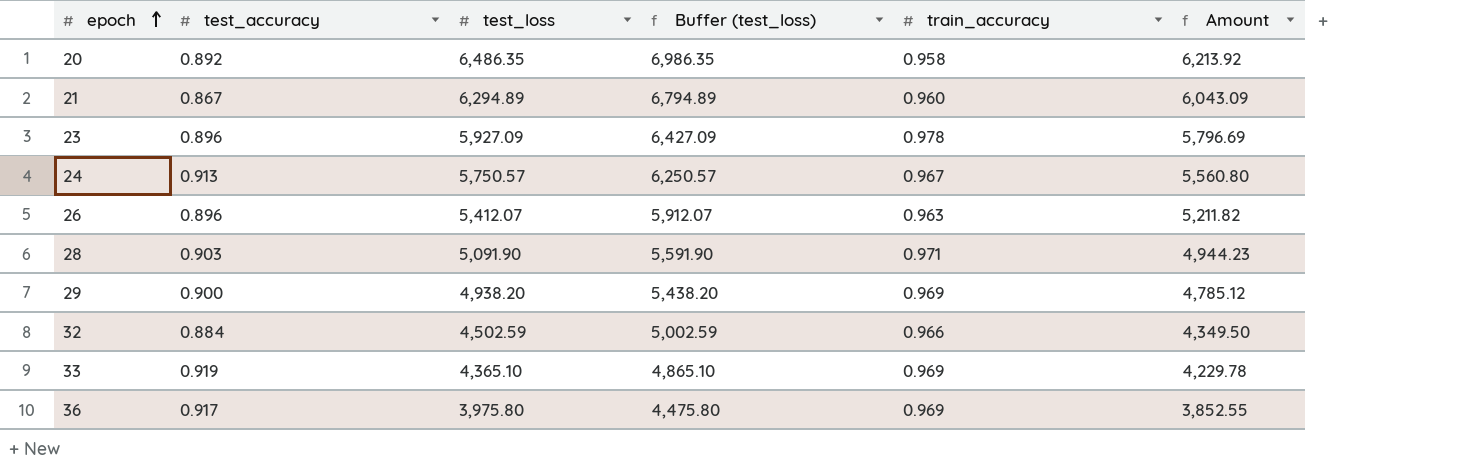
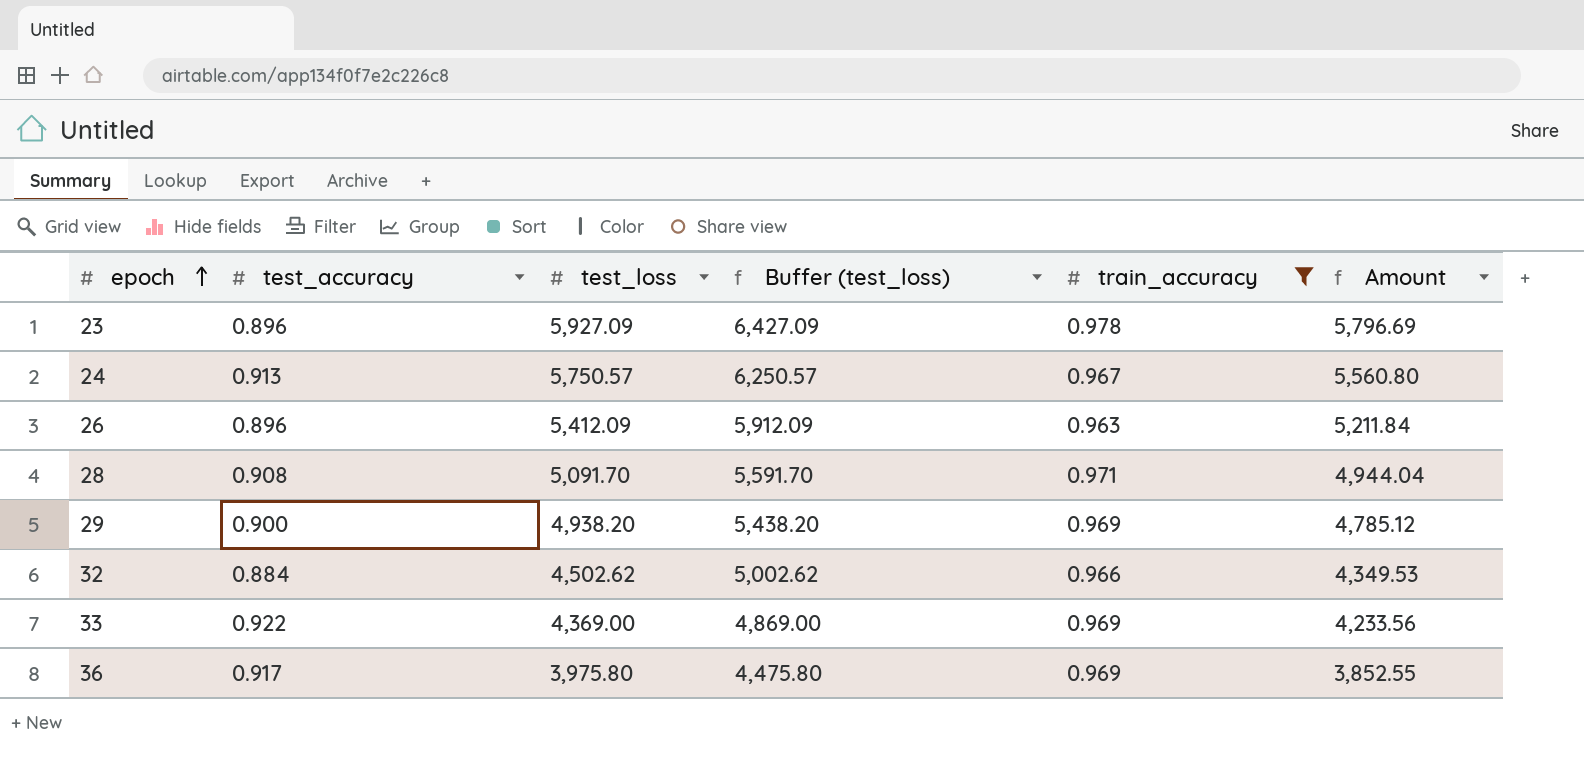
filter: none -> train_accuracy >= 0.963
26 | test_loss: 5,412.07 -> 5,412.09
26 | Buffer (test_loss): 5,912.07 -> 5,912.09
26 | Amount: 5,211.82 -> 5,211.84
28 | test_accuracy: 0.903 -> 0.908
28 | test_loss: 5,091.90 -> 5,091.70
28 | Buffer (test_loss): 5,591.90 -> 5,591.70
28 | Amount: 4,944.23 -> 4,944.04
32 | test_loss: 4,502.59 -> 4,502.62
32 | Buffer (test_loss): 5,002.59 -> 5,002.62
32 | Amount: 4,349.50 -> 4,349.53
33 | test_accuracy: 0.919 -> 0.922
33 | test_loss: 4,365.10 -> 4,369.00
33 | Buffer (test_loss): 4,865.10 -> 4,869.00
33 | Amount: 4,229.78 -> 4,233.56

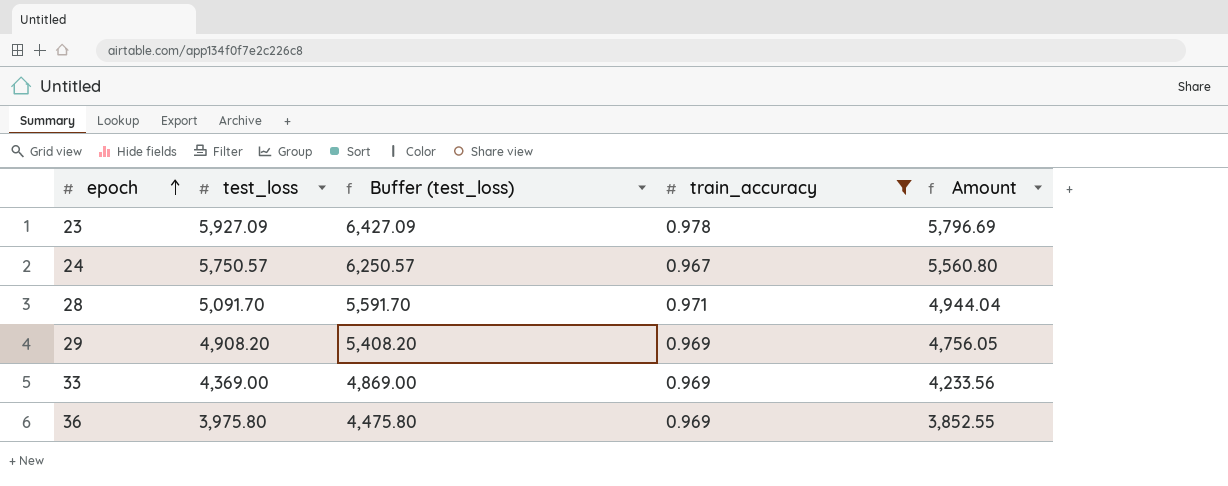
column test_accuracy | position: 2 -> none
row 26: 0.896 | 5,412.09 | 5,912.09 | 0.963 | 5,211.84 -> none
row 32: 0.884 | 4,502.62 | 5,002.62 | 0.966 | 4,349.53 -> none
29 | test_loss: 4,938.20 -> 4,908.20
29 | Buffer (test_loss): 5,438.20 -> 5,408.20
29 | Amount: 4,785.12 -> 4,756.05

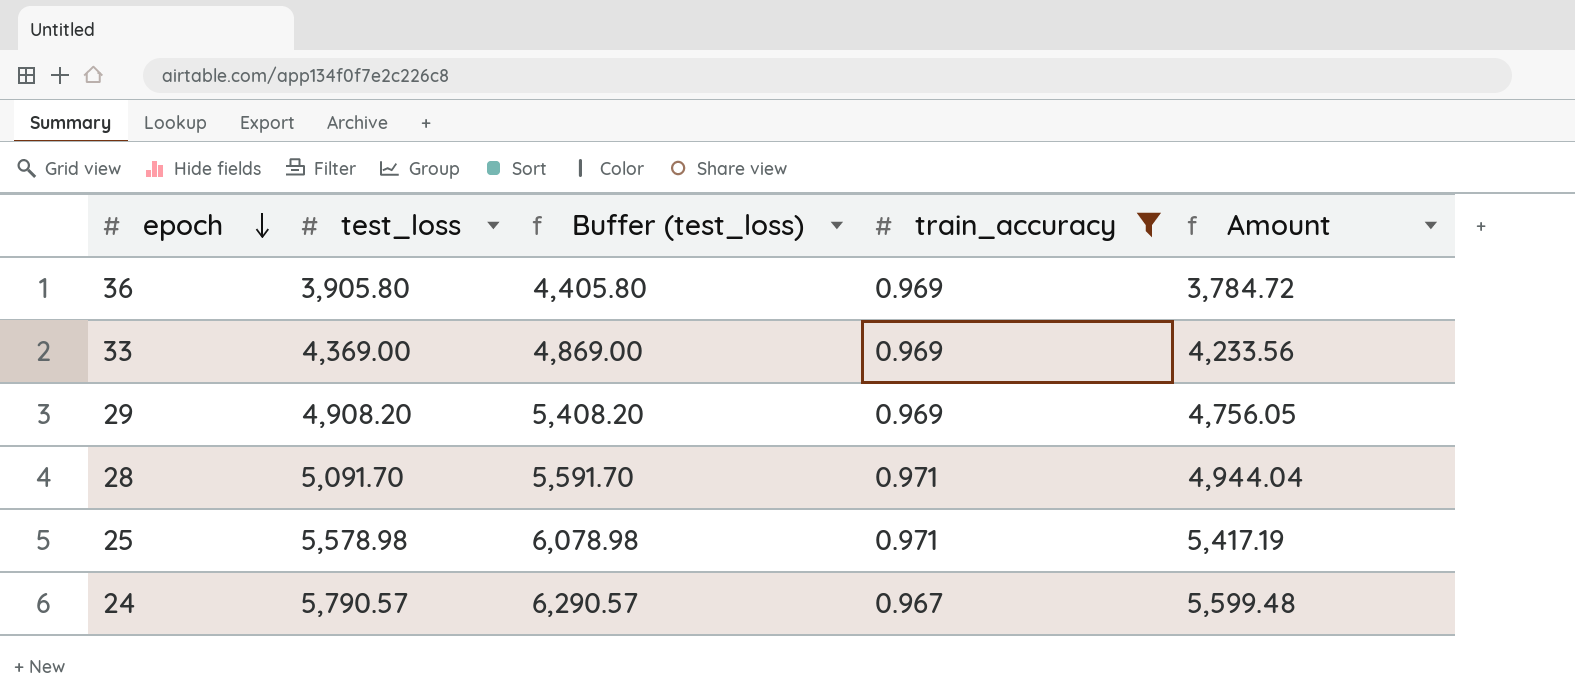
row order: epoch ascending -> epoch descending
row 23: 5,927.09 | 6,427.09 | 0.978 | 5,796.69 -> none
36 | test_loss: 3,975.80 -> 3,905.80
36 | Buffer (test_loss): 4,475.80 -> 4,405.80
36 | Amount: 3,852.55 -> 3,784.72
row 25: none -> 5,578.98 | 6,078.98 | 0.971 | 5,417.19
24 | test_loss: 5,750.57 -> 5,790.57
24 | Buffer (test_loss): 6,250.57 -> 6,290.57
24 | Amount: 5,560.80 -> 5,599.48

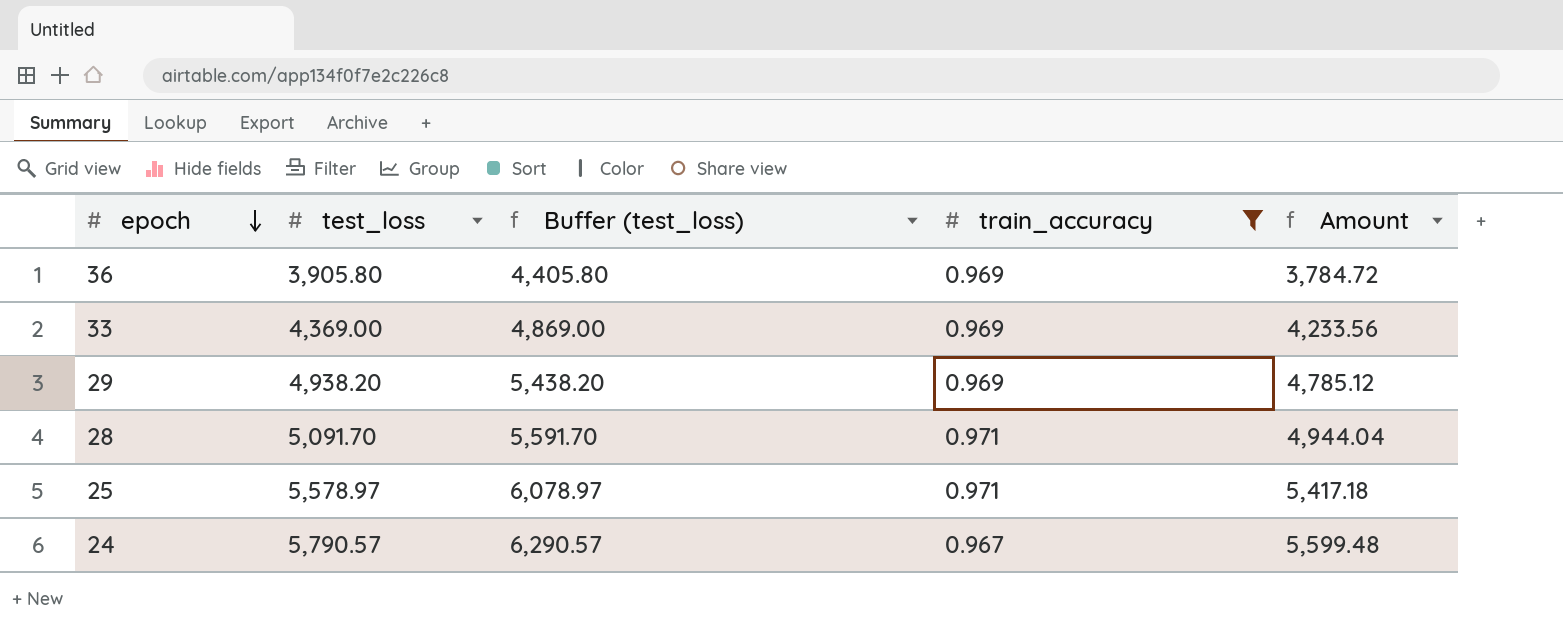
29 | test_loss: 4,908.20 -> 4,938.20
29 | Buffer (test_loss): 5,408.20 -> 5,438.20
29 | Amount: 4,756.05 -> 4,785.12
25 | test_loss: 5,578.98 -> 5,578.97
25 | Buffer (test_loss): 6,078.98 -> 6,078.97
25 | Amount: 5,417.19 -> 5,417.18

